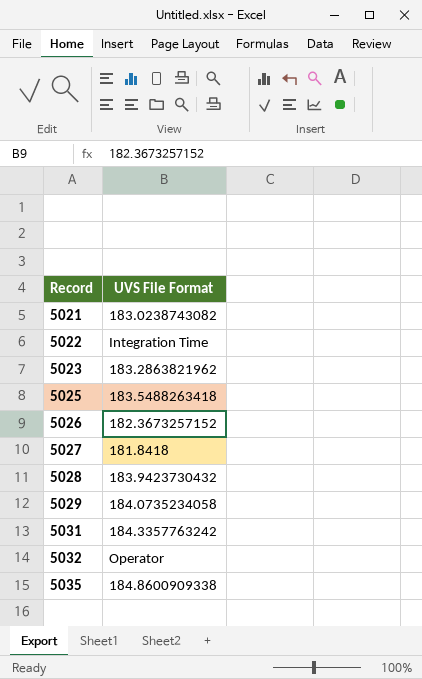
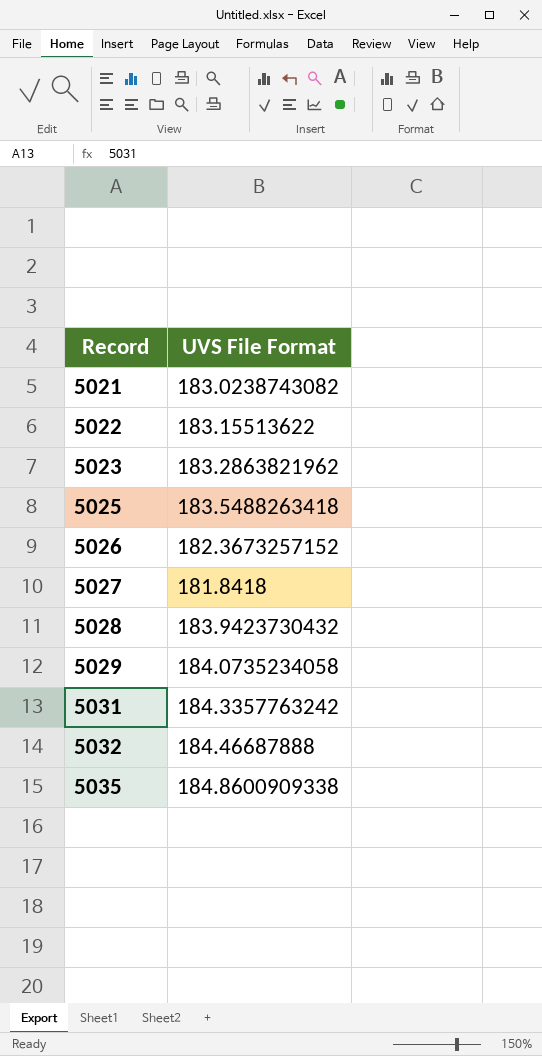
5022 | UVS File Format: Integration Time -> 183.15513622
5032 | UVS File Format: Operator -> 184.46687888

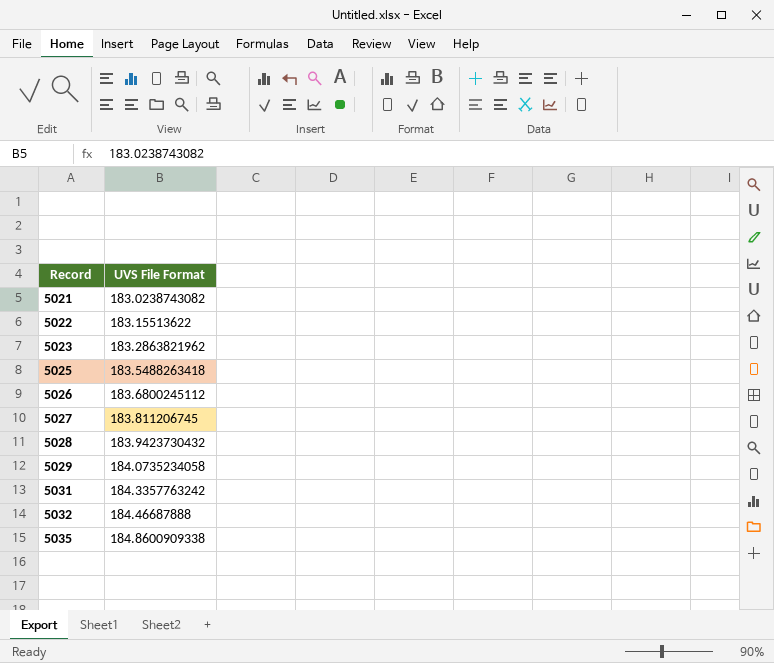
5026 | UVS File Format: 182.3673257152 -> 183.6800245112
5027 | UVS File Format: 181.8418 -> 183.811206745

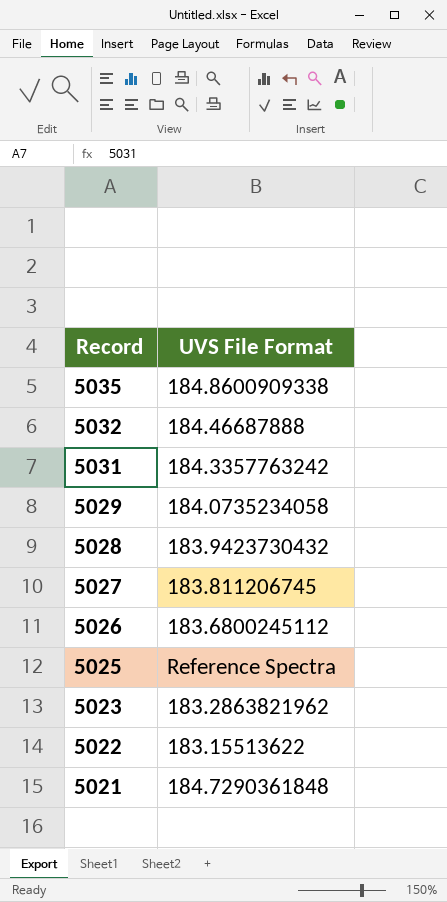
row order: Record ascending -> Record descending
5025 | UVS File Format: 183.5488263418 -> Reference Spectra
5021 | UVS File Format: 183.0238743082 -> 184.7290361848

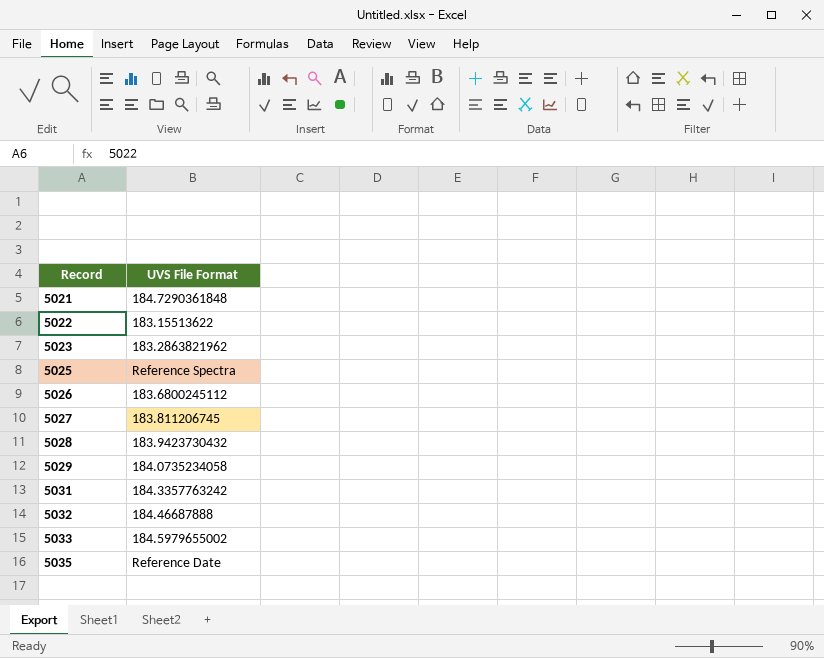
row order: Record descending -> Record ascending
row 5033: none -> 184.5979655002
5035 | UVS File Format: 184.8600909338 -> Reference Date

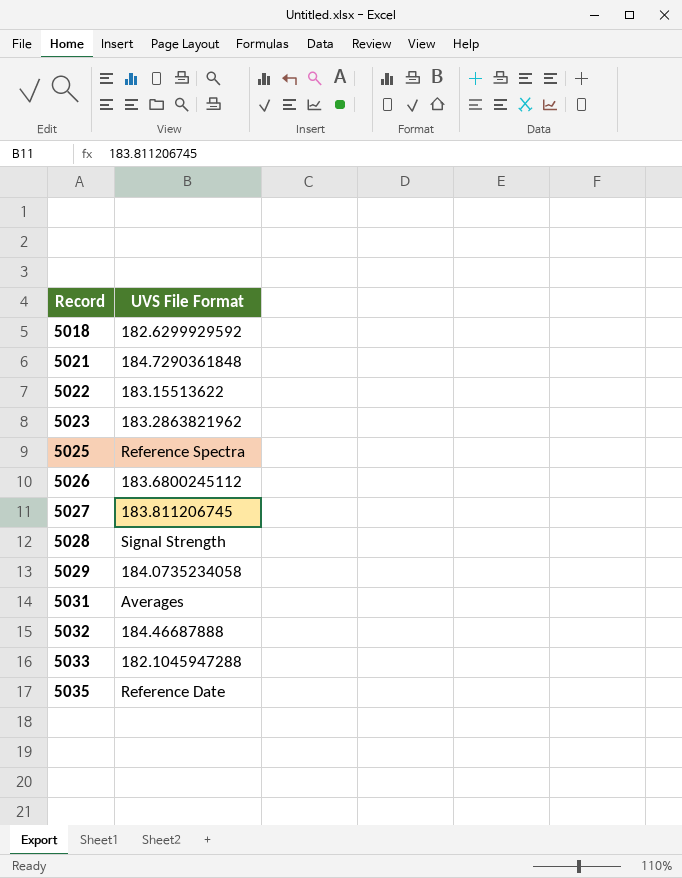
row 5018: none -> 182.6299929592
5028 | UVS File Format: 183.9423730432 -> Signal Strength
5031 | UVS File Format: 184.3357763242 -> Averages
5033 | UVS File Format: 184.5979655002 -> 182.1045947288

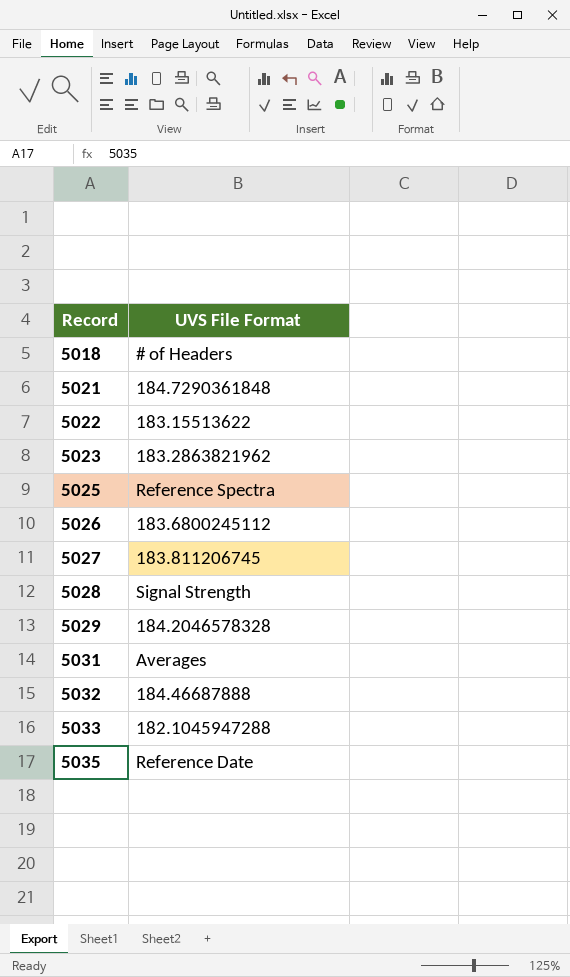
5018 | UVS File Format: 182.6299929592 -> # of Headers
5029 | UVS File Format: 184.0735234058 -> 184.2046578328

